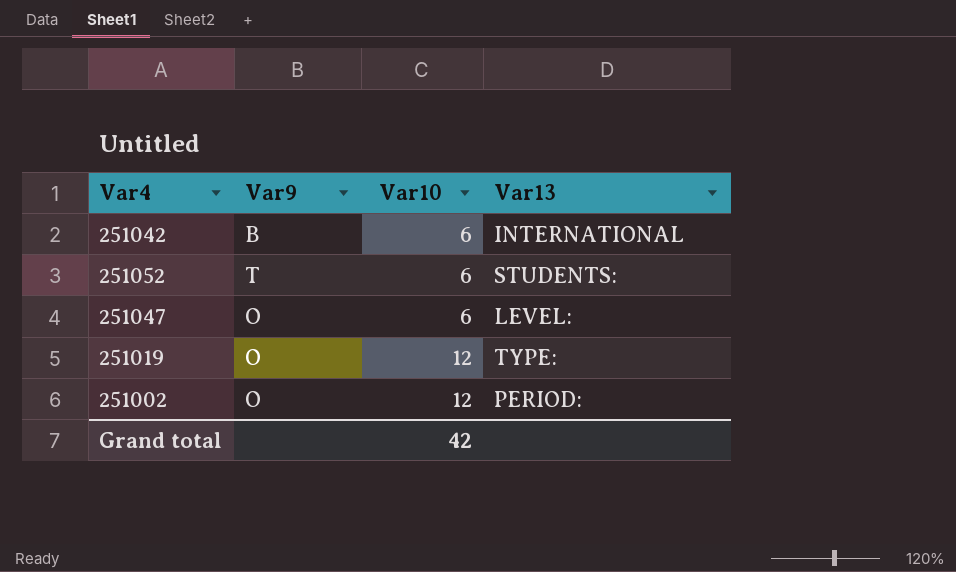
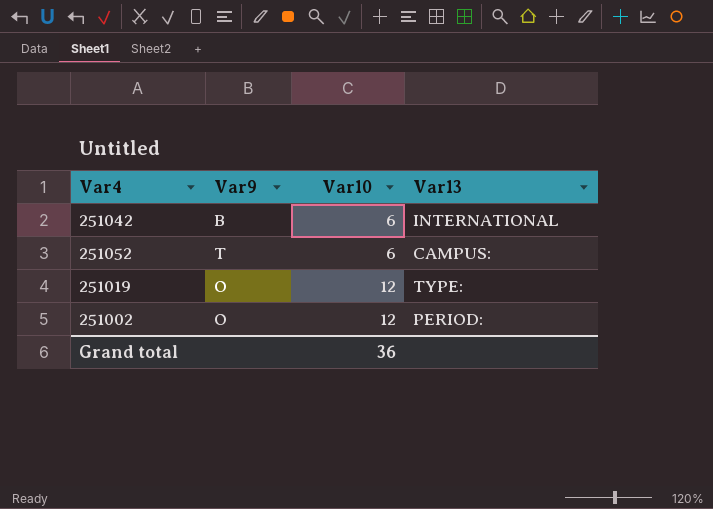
row 251047: O | 6 | LEVEL: -> none
251052 | Var13: STUDENTS: -> CAMPUS:
Grand total | Var10: 42 -> 36

